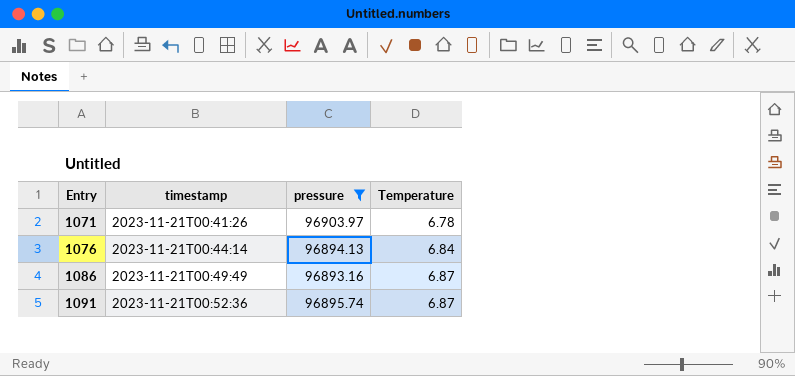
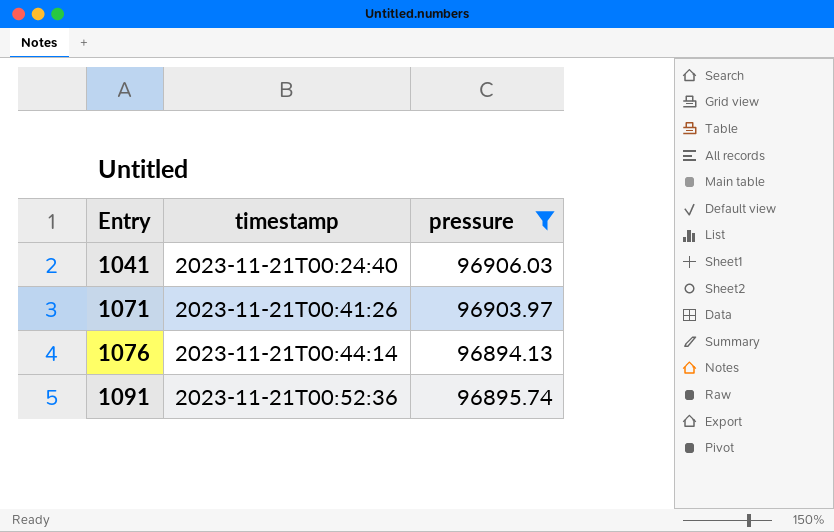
column Temperature | position: 4 -> none
row 1086: 2023-11-21T00:49:49 | 96893.16 | 6.87 -> none
row 1041: none -> 2023-11-21T00:24:40 | 96906.03

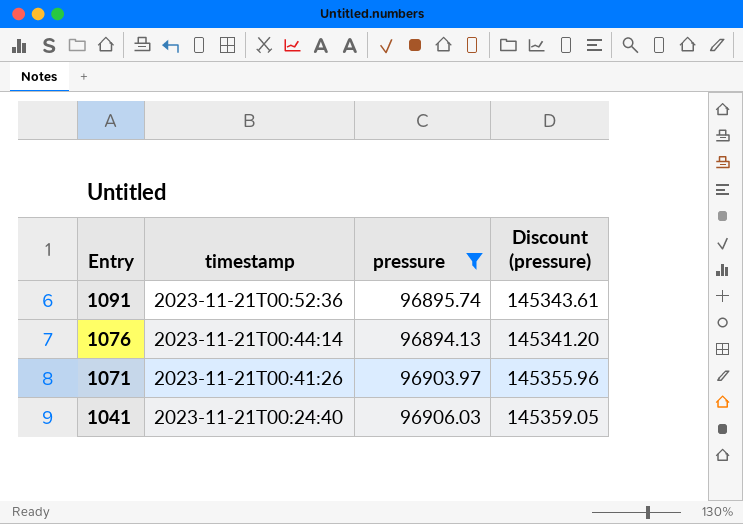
row order: Entry ascending -> Entry descending
column Discount (pressure) | formula: none -> [pressure] * 1.5

